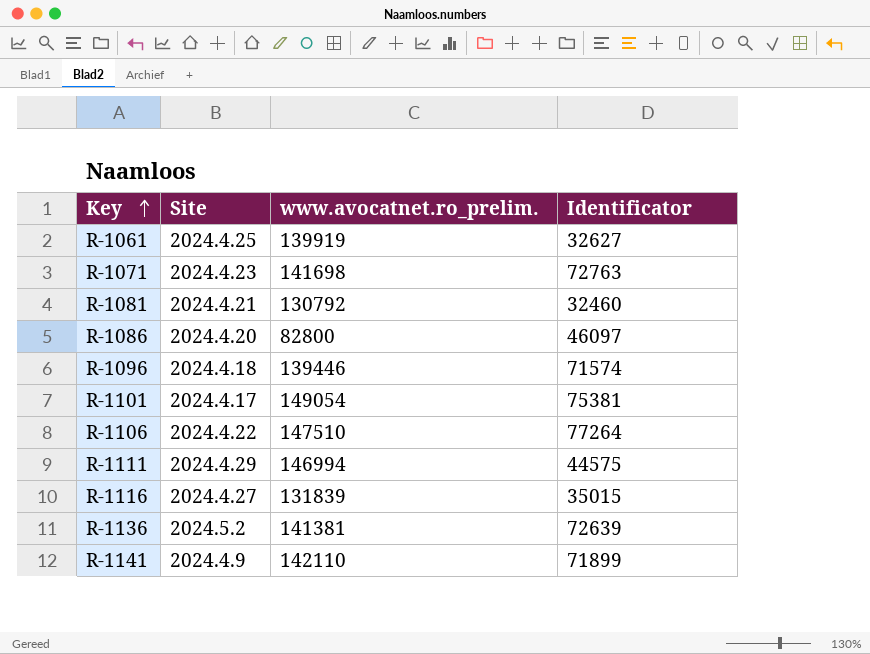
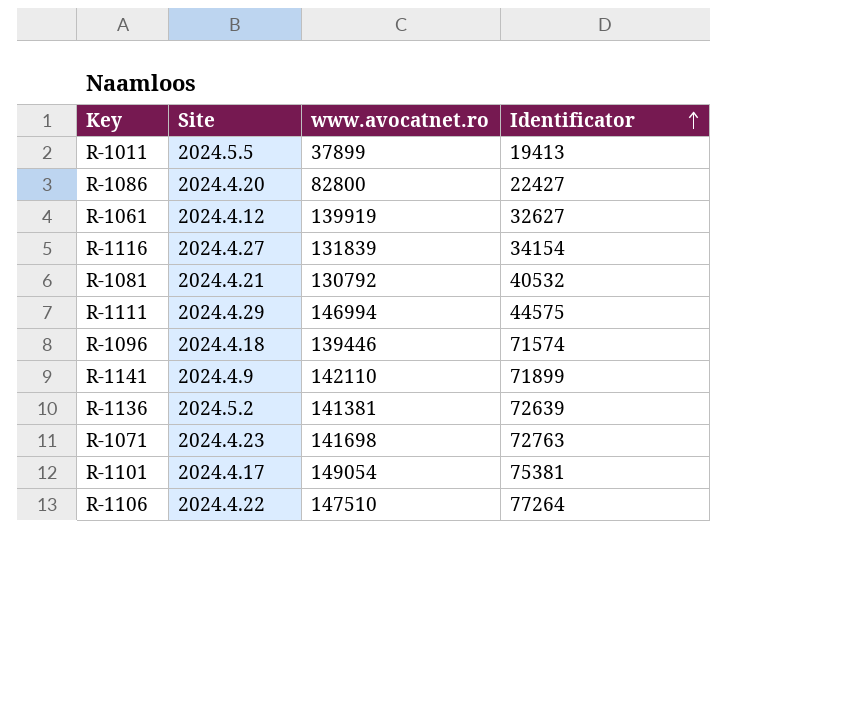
row order: Key ascending -> Identificator ascending
column name: www.avocatnet.ro_prelim. -> www.avocatnet.ro
row R-1011: none -> 2024.5.5 | 37899 | 19413
R-1086 | Identificator: 46097 -> 22427
R-1061 | Site: 2024.4.25 -> 2024.4.12
R-1116 | Identificator: 35015 -> 34154
R-1081 | Identificator: 32460 -> 40532

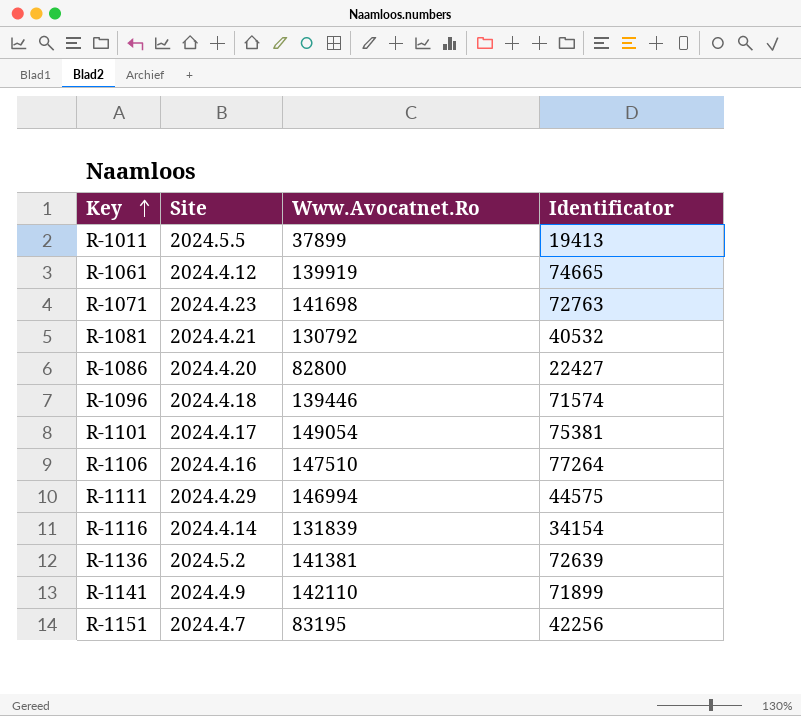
row order: Identificator ascending -> Key ascending
column name: www.avocatnet.ro -> Www.Avocatnet.Ro
R-1061 | Identificator: 32627 -> 74665
R-1106 | Site: 2024.4.22 -> 2024.4.16
R-1116 | Site: 2024.4.27 -> 2024.4.14
row R-1151: none -> 2024.4.7 | 83195 | 42256

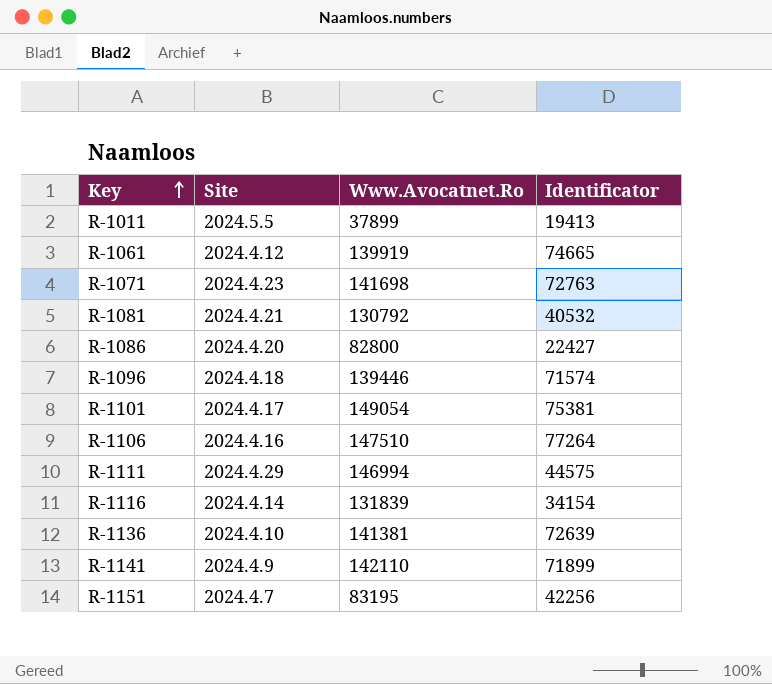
R-1136 | Site: 2024.5.2 -> 2024.4.10

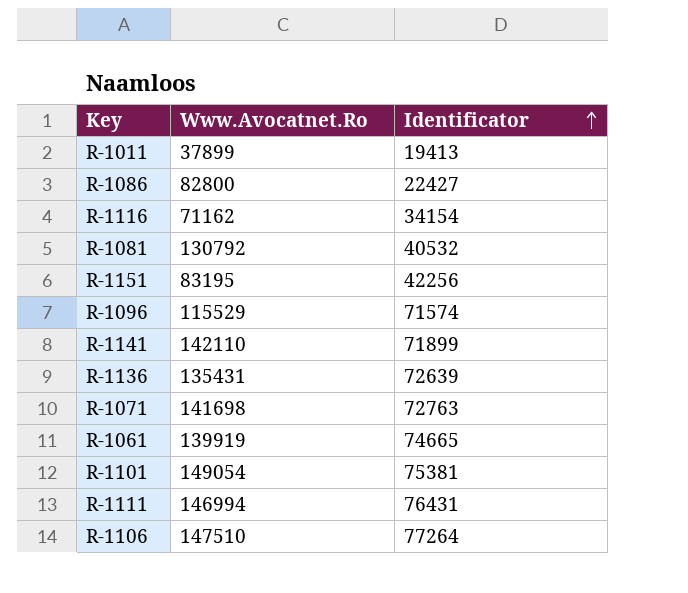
row order: Key ascending -> Identificator ascending
column Site | position: 2 -> none
R-1116 | Www.Avocatnet.Ro: 131839 -> 71162
R-1096 | Www.Avocatnet.Ro: 139446 -> 115529
R-1136 | Www.Avocatnet.Ro: 141381 -> 135431
R-1111 | Identificator: 44575 -> 76431

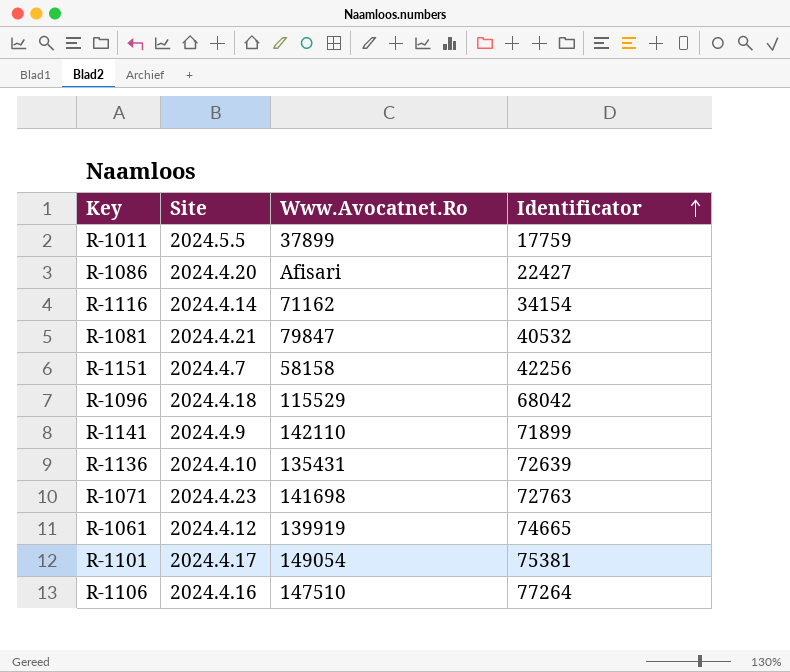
column Site | position: none -> 2
row R-1111: 146994 | 76431 -> none
R-1011 | Identificator: 19413 -> 17759
R-1086 | Www.Avocatnet.Ro: 82800 -> Afisari
R-1081 | Www.Avocatnet.Ro: 130792 -> 79847
R-1151 | Www.Avocatnet.Ro: 83195 -> 58158
R-1096 | Identificator: 71574 -> 68042

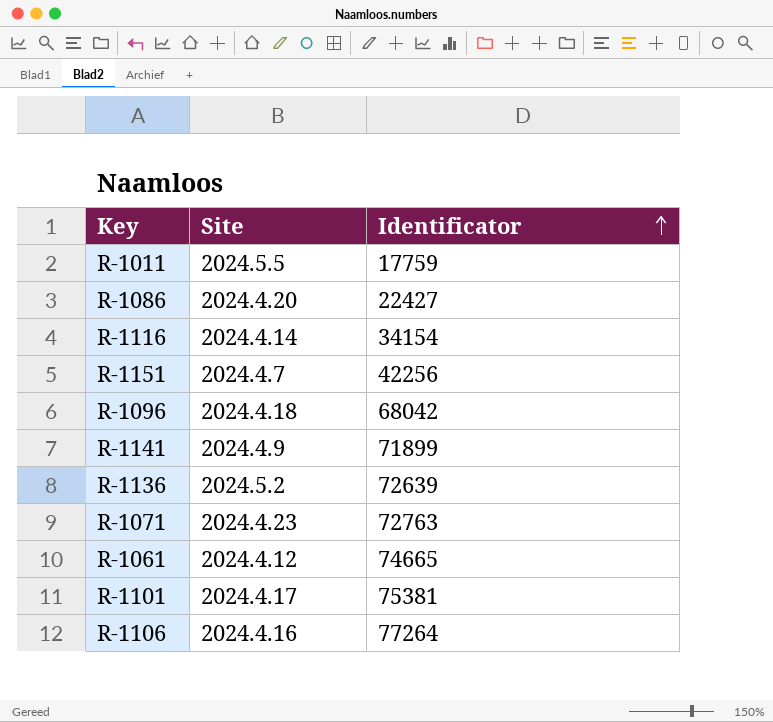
column Www.Avocatnet.Ro | position: 3 -> none
row R-1081: 2024.4.21 | 79847 | 40532 -> none
R-1136 | Site: 2024.4.10 -> 2024.5.2

